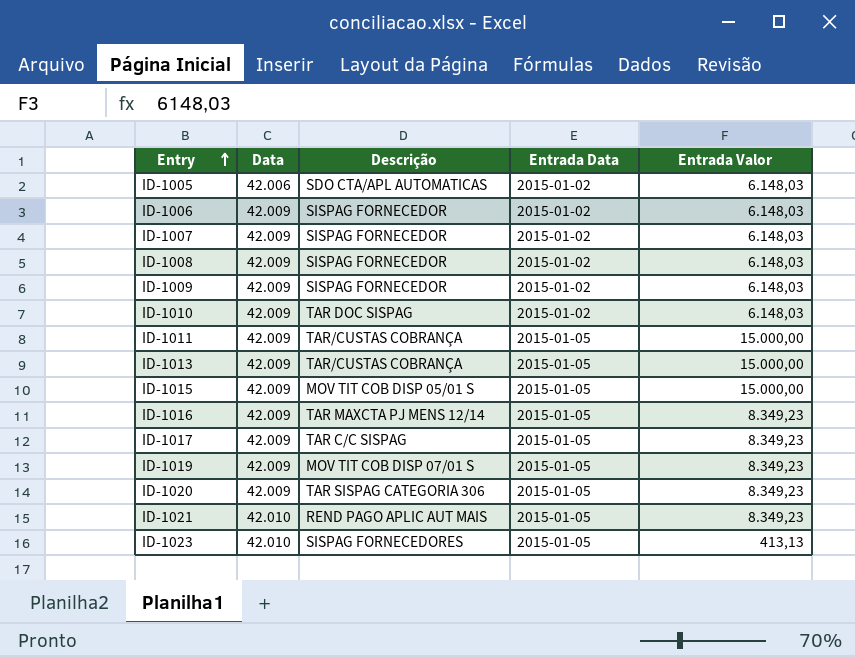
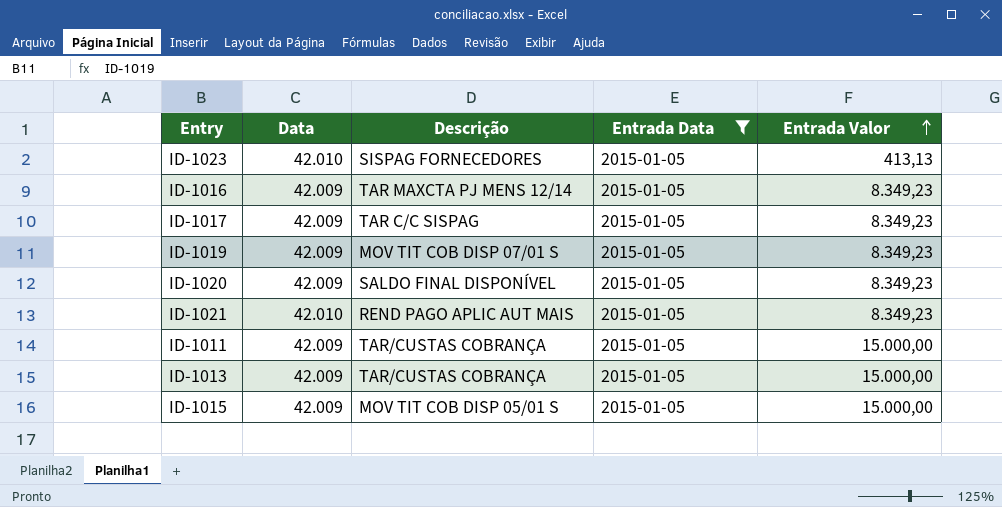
filter: none -> Entrada Data = 2015-01-05
row order: Entry ascending -> Entrada Valor ascending
ID-1020 | Descrição: TAR SISPAG CATEGORIA 306 -> SALDO FINAL DISPONÍVEL

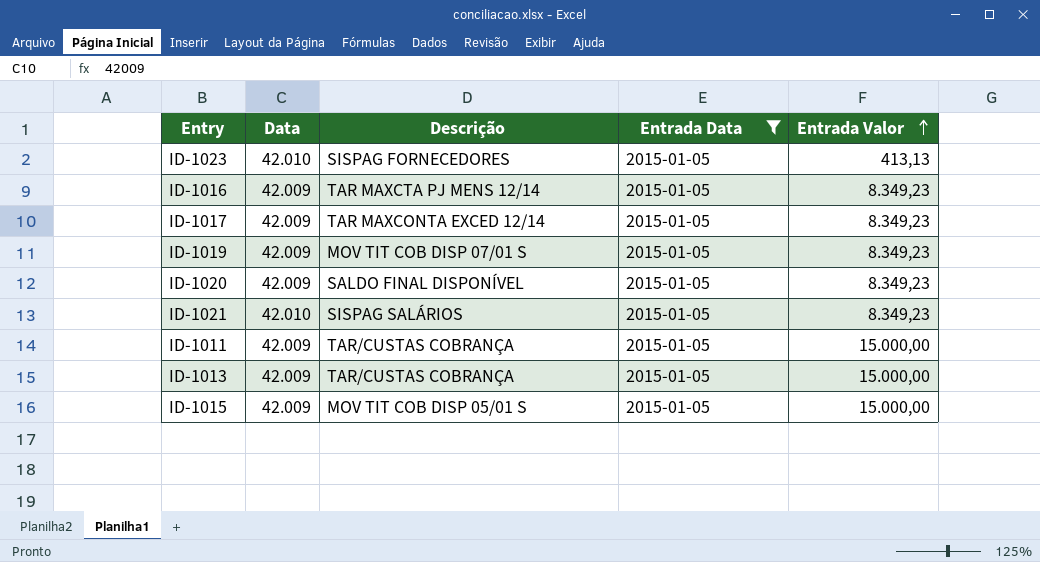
ID-1017 | Descrição: TAR C/C SISPAG -> TAR MAXCONTA EXCED 12/14
ID-1021 | Descrição: REND PAGO APLIC AUT MAIS -> SISPAG SALÁRIOS

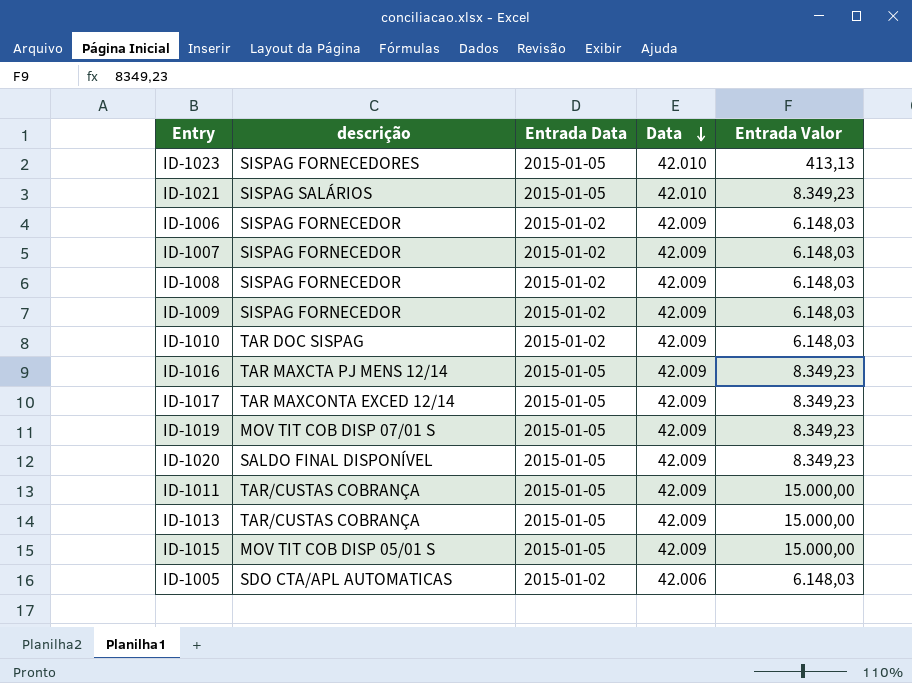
filter: Entrada Data = 2015-01-05 -> none
row order: Entrada Valor ascending -> Data descending
column name: Descrição -> descrição
column Data | position: 2 -> 4

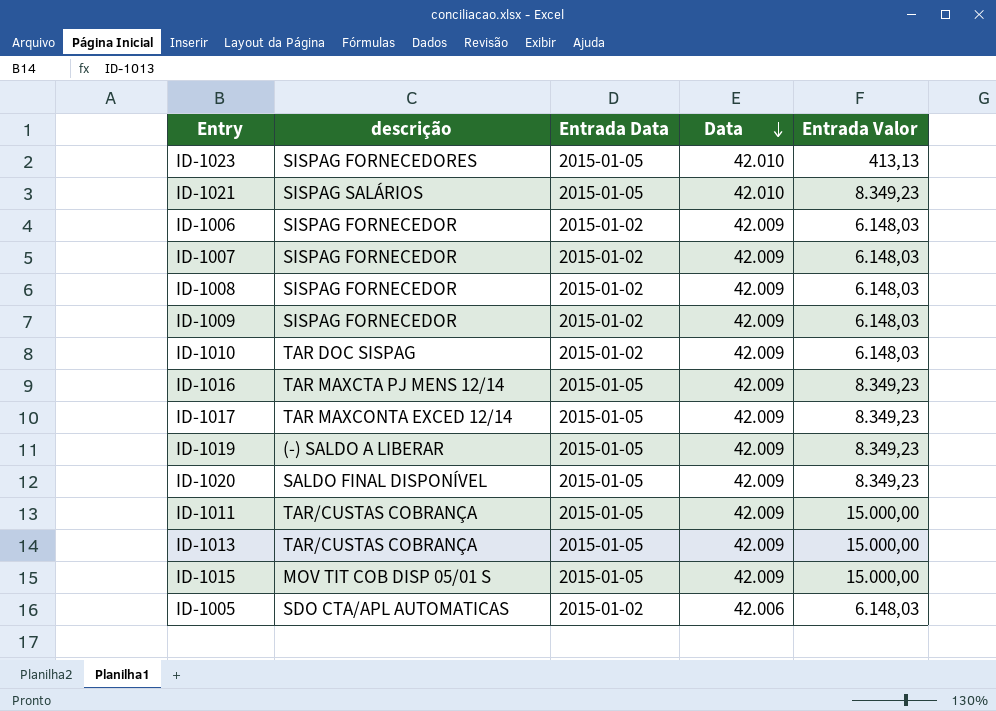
ID-1019 | descrição: MOV TIT COB DISP 07/01 S -> (-) SALDO A LIBERAR

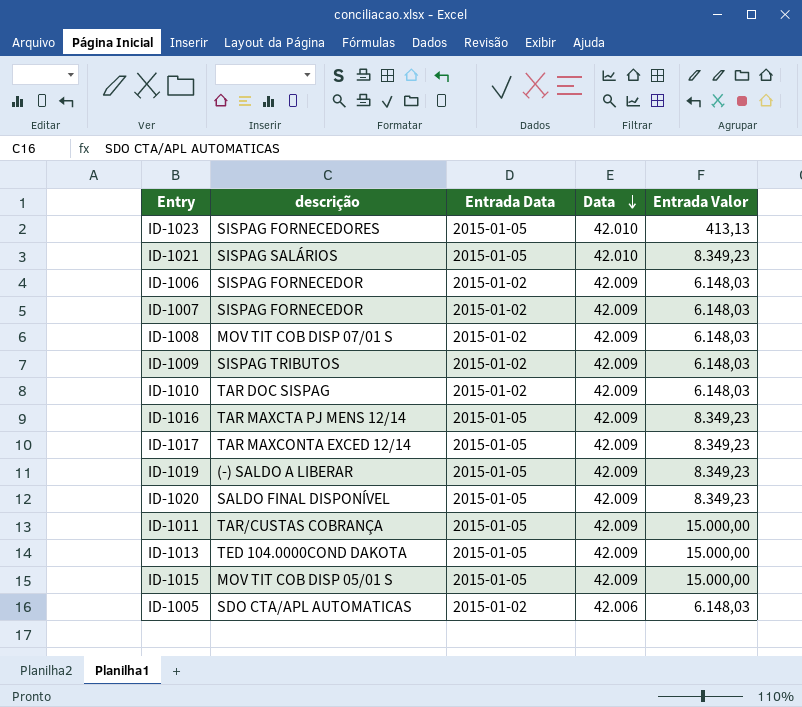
ID-1008 | descrição: SISPAG FORNECEDOR -> MOV TIT COB DISP 07/01 S
ID-1009 | descrição: SISPAG FORNECEDOR -> SISPAG TRIBUTOS
ID-1013 | descrição: TAR/CUSTAS COBRANÇA -> TED 104.0000COND DAKOTA

